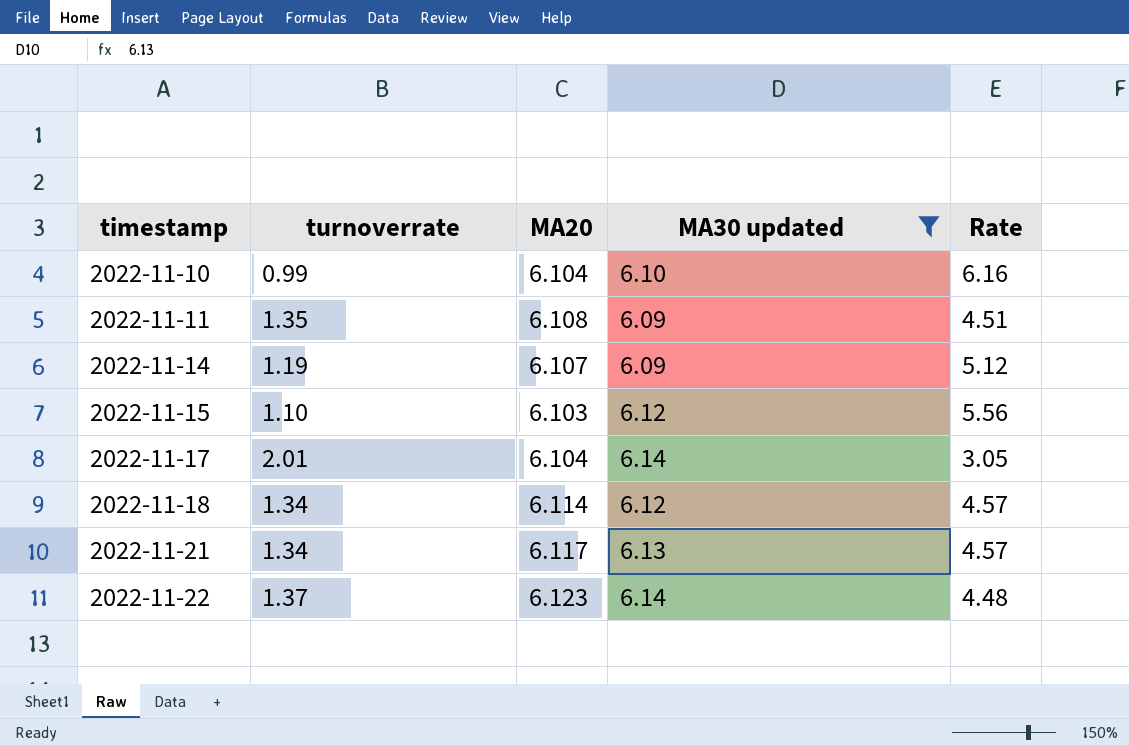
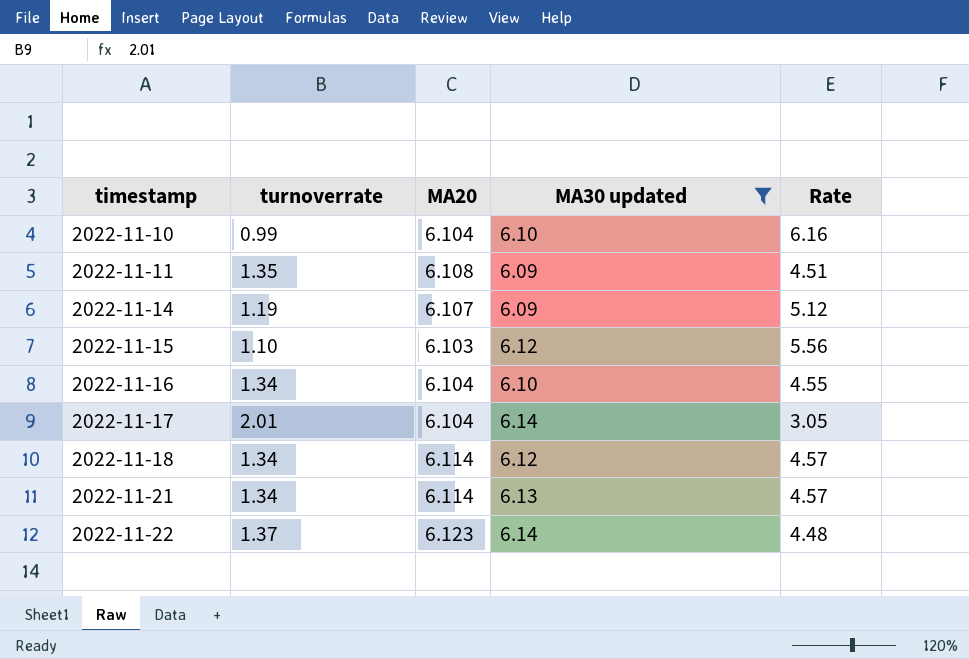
row 2022-11-16: none -> 1.34 | 6.104 | 6.10 | 4.55
2022-11-21 | MA20: 6.117 -> 6.114

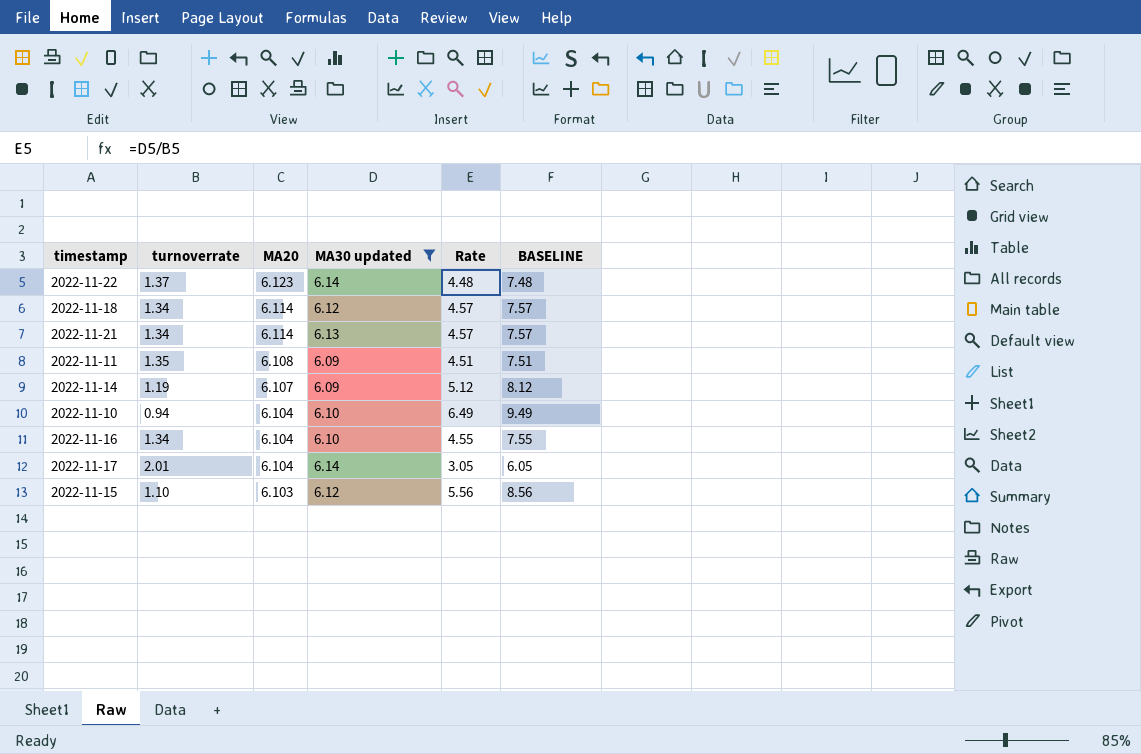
row order: timestamp ascending -> MA20 descending
column BASELINE | formula: none -> [Rate] + 3
2022-11-10 | turnoverrate: 0.99 -> 0.94
2022-11-10 | Rate: 6.16 -> 6.49

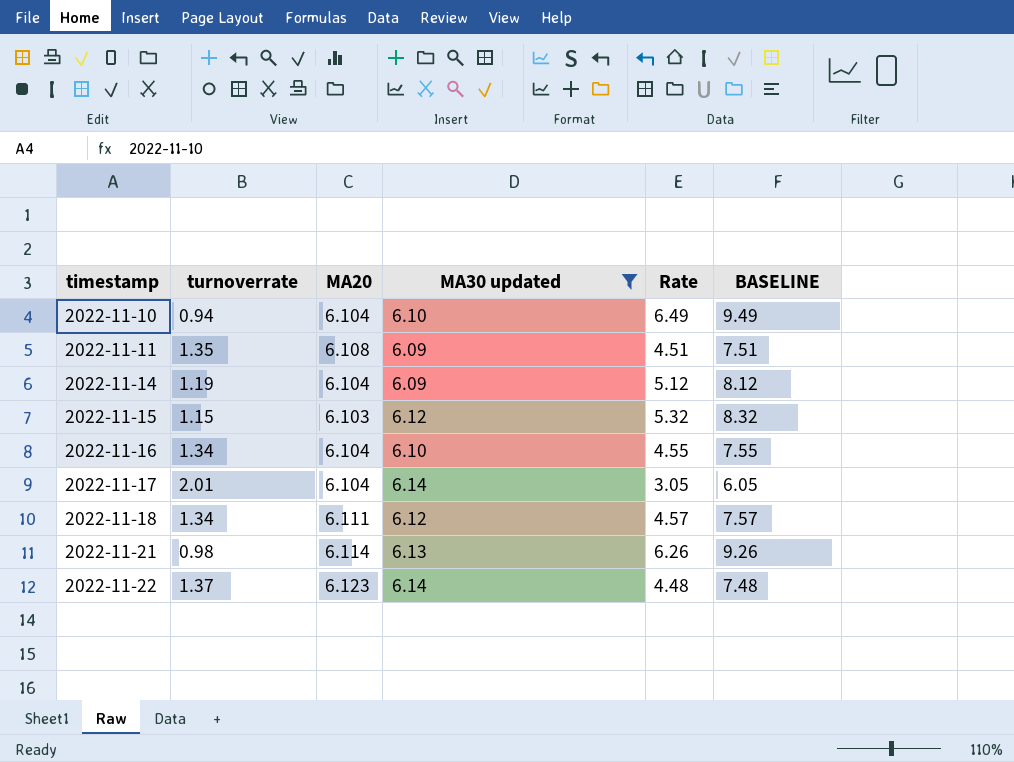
row order: MA20 descending -> timestamp ascending
2022-11-14 | MA20: 6.107 -> 6.104
2022-11-15 | turnoverrate: 1.10 -> 1.15
2022-11-15 | Rate: 5.56 -> 5.32
2022-11-15 | BASELINE: 8.56 -> 8.32
2022-11-18 | MA20: 6.114 -> 6.111
2022-11-21 | turnoverrate: 1.34 -> 0.98
2022-11-21 | Rate: 4.57 -> 6.26
2022-11-21 | BASELINE: 7.57 -> 9.26

